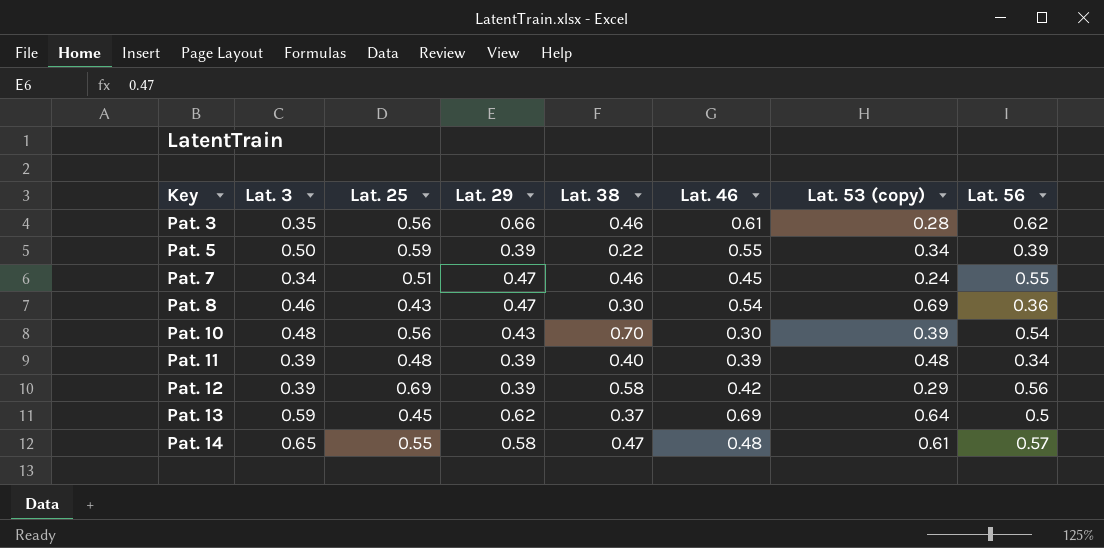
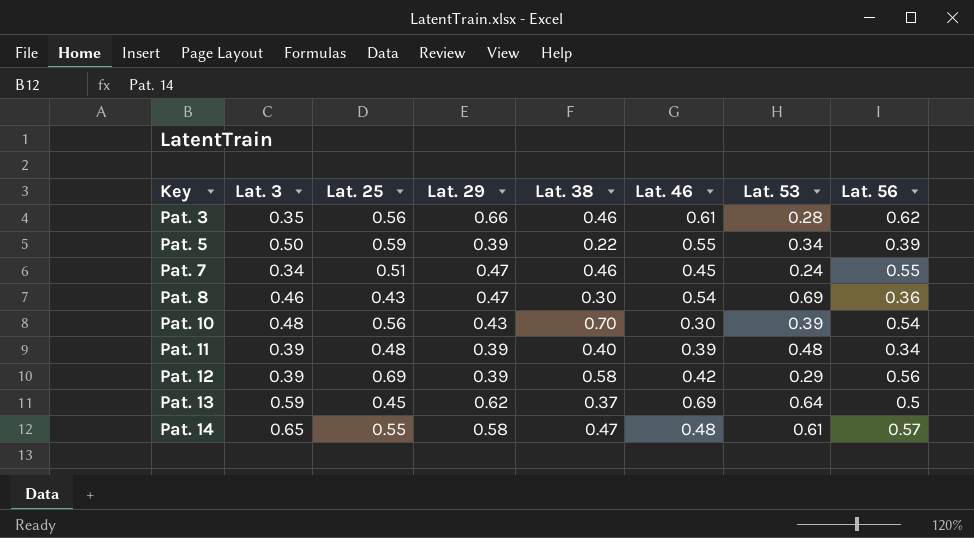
column name: Lat. 53 (copy) -> Lat. 53

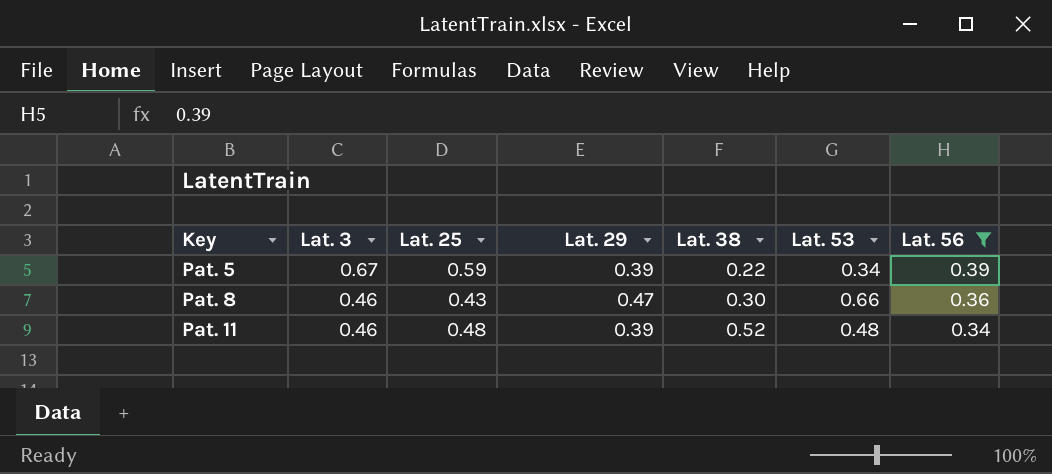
filter: none -> Lat. 56 <= 0.39
column Lat. 46 | position: 6 -> none
Pat. 5 | Lat. 3: 0.50 -> 0.67
Pat. 8 | Lat. 53: 0.69 -> 0.66
Pat. 11 | Lat. 3: 0.39 -> 0.46
Pat. 11 | Lat. 38: 0.40 -> 0.52

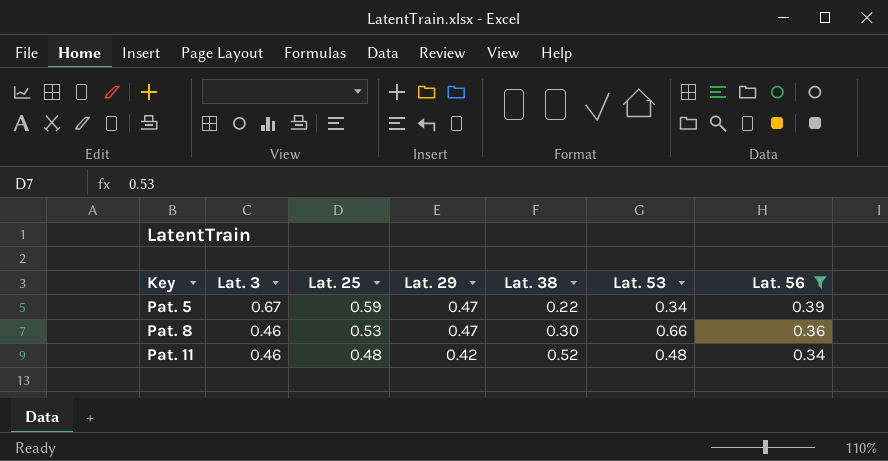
Pat. 5 | Lat. 29: 0.39 -> 0.47
Pat. 8 | Lat. 25: 0.43 -> 0.53
Pat. 11 | Lat. 29: 0.39 -> 0.42

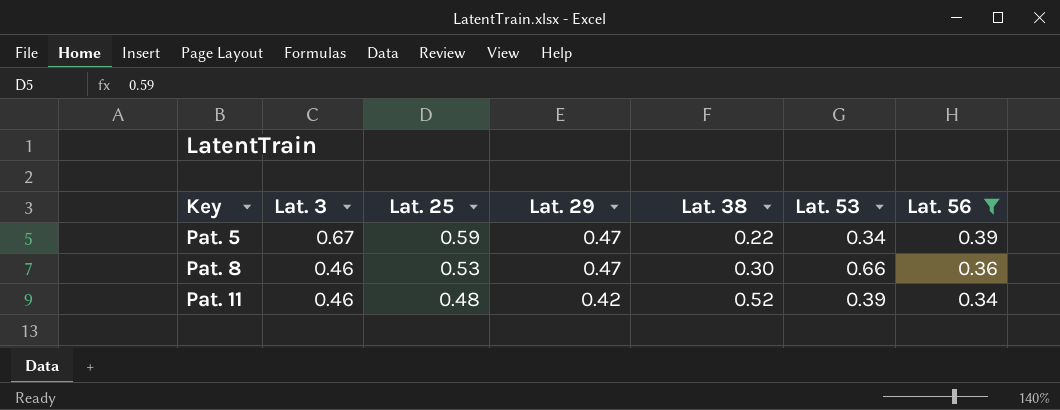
Pat. 11 | Lat. 53: 0.48 -> 0.39

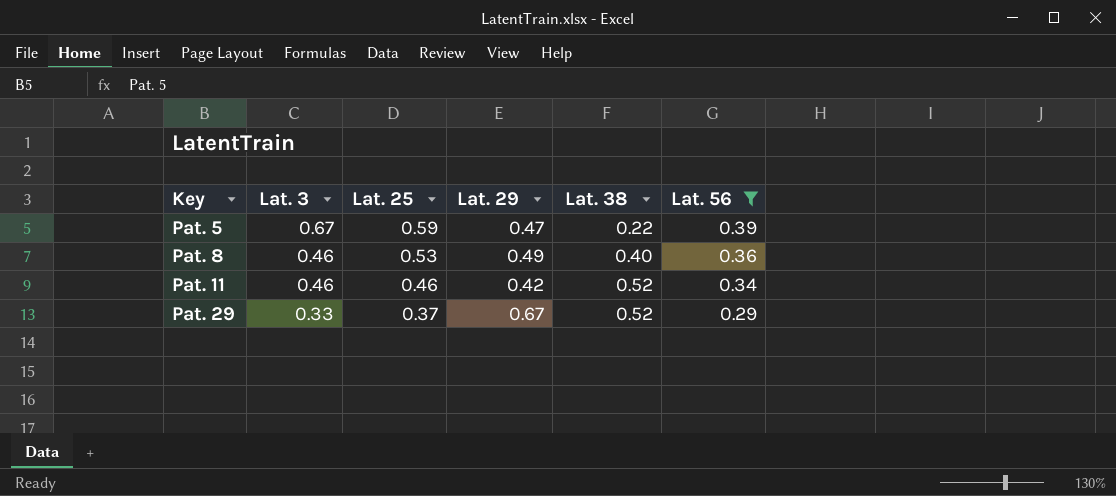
column Lat. 53 | position: 6 -> none
Pat. 8 | Lat. 29: 0.47 -> 0.49
Pat. 8 | Lat. 38: 0.30 -> 0.40
Pat. 11 | Lat. 25: 0.48 -> 0.46
row Pat. 29: none -> 0.33 | 0.37 | 0.67 | 0.52 | 0.29

